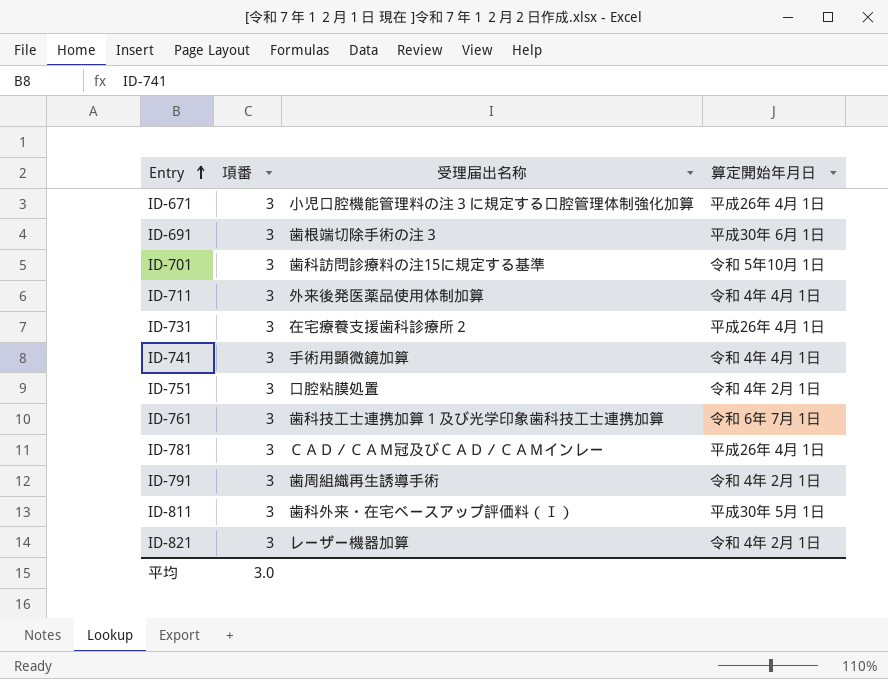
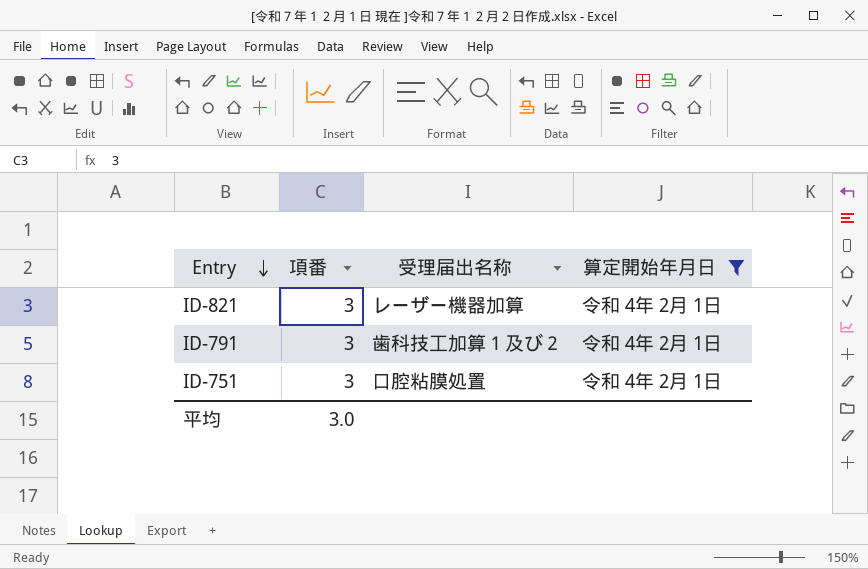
filter: none -> 算定開始年月日 = 令和 4年 2月 1日
row order: Entry ascending -> Entry descending
ID-791 | 受理届出名称: 歯周組織再生誘導手術 -> 歯科技工加算１及び２

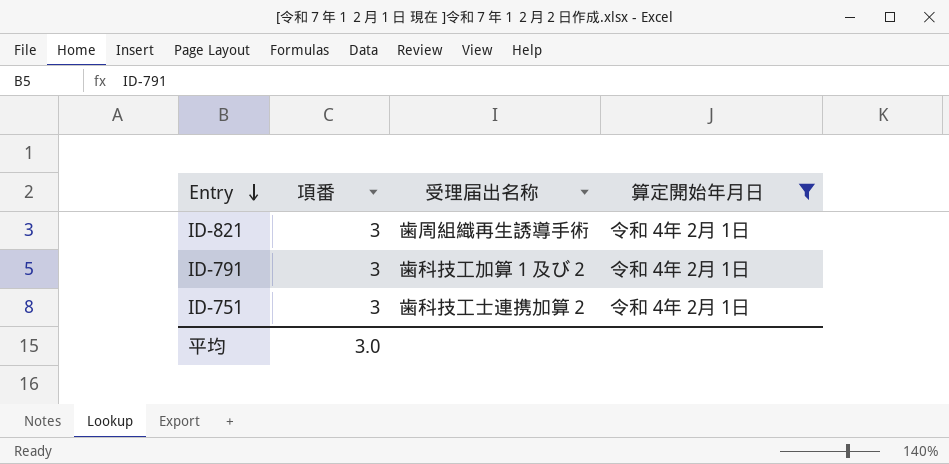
ID-821 | 受理届出名称: レーザー機器加算 -> 歯周組織再生誘導手術
ID-751 | 受理届出名称: 口腔粘膜処置 -> 歯科技工士連携加算２

